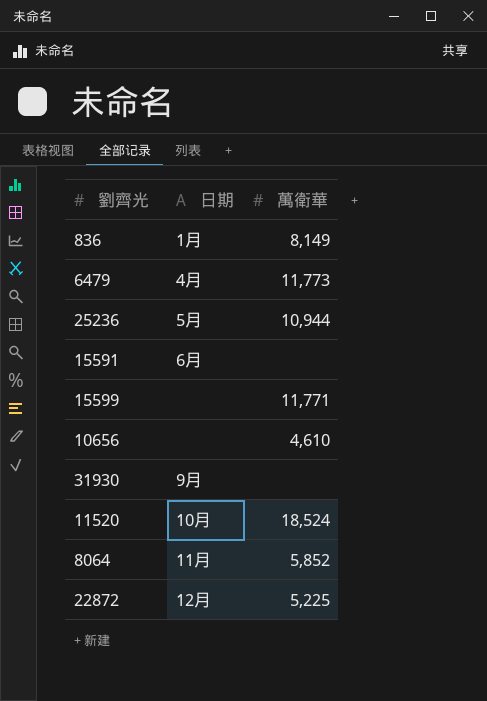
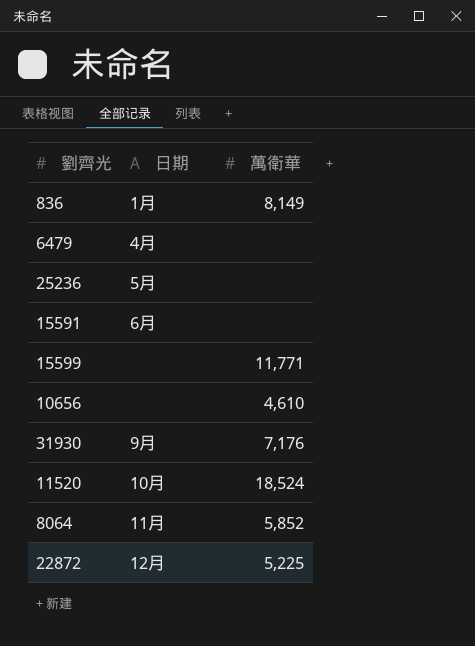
6479 | 萬衛華: 11,773 -> none
25236 | 萬衛華: 10,944 -> none
31930 | 萬衛華: none -> 7,176

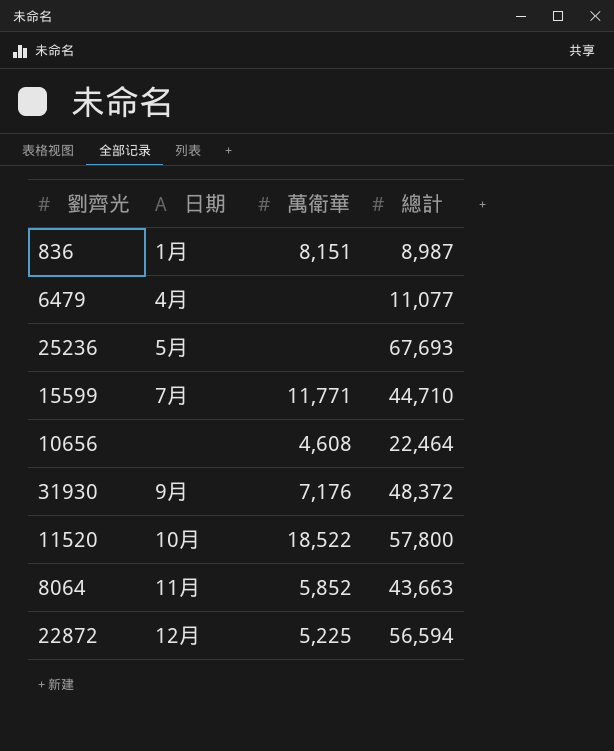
column 總計 | position: none -> 4
row 15591: 6月 | none -> none
836 | 萬衛華: 8,149 -> 8,151
15599 | 日期: none -> 7月
10656 | 萬衛華: 4,610 -> 4,608
11520 | 萬衛華: 18,524 -> 18,522

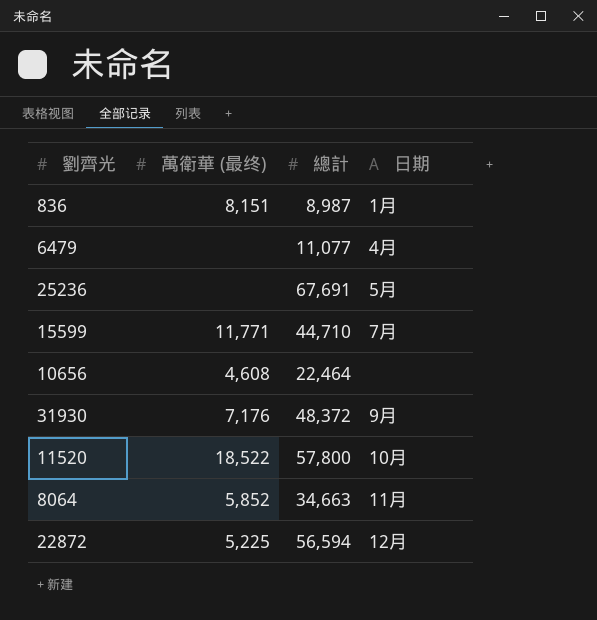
column name: 萬衛華 -> 萬衛華 (最终)
column 日期 | position: 2 -> 4
25236 | 總計: 67,693 -> 67,691
8064 | 總計: 43,663 -> 34,663

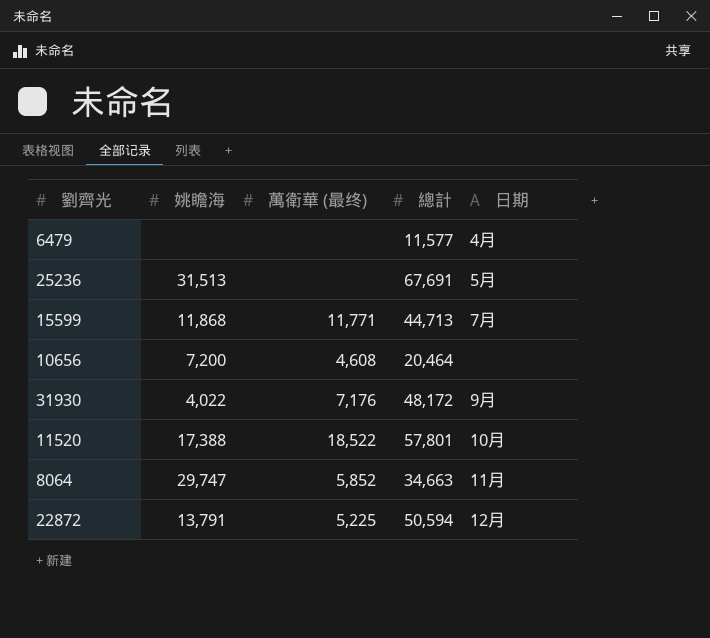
column 姚瞻海 | position: none -> 2
row 836: 8,151 | 8,987 | 1月 -> none
6479 | 總計: 11,077 -> 11,577
15599 | 總計: 44,710 -> 44,713
10656 | 總計: 22,464 -> 20,464
31930 | 總計: 48,372 -> 48,172
11520 | 總計: 57,800 -> 57,801
22872 | 總計: 56,594 -> 50,594

